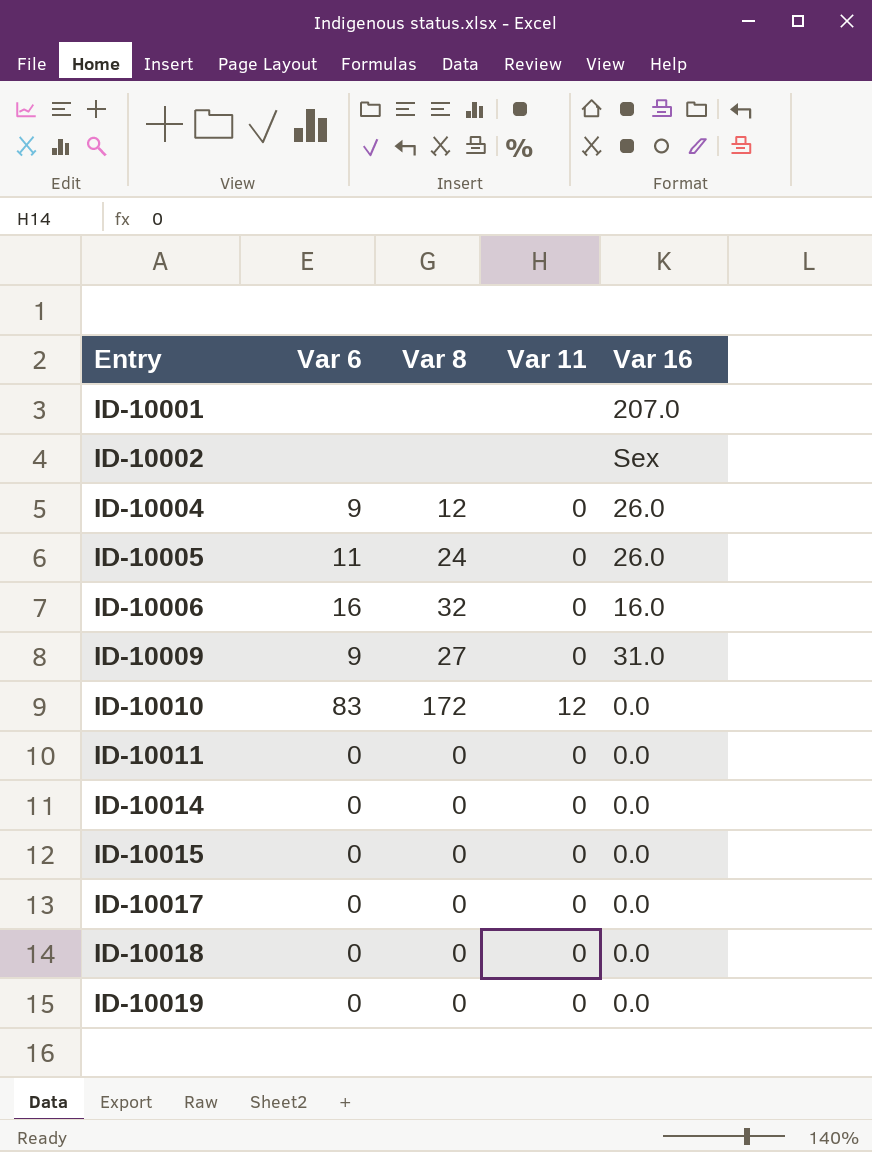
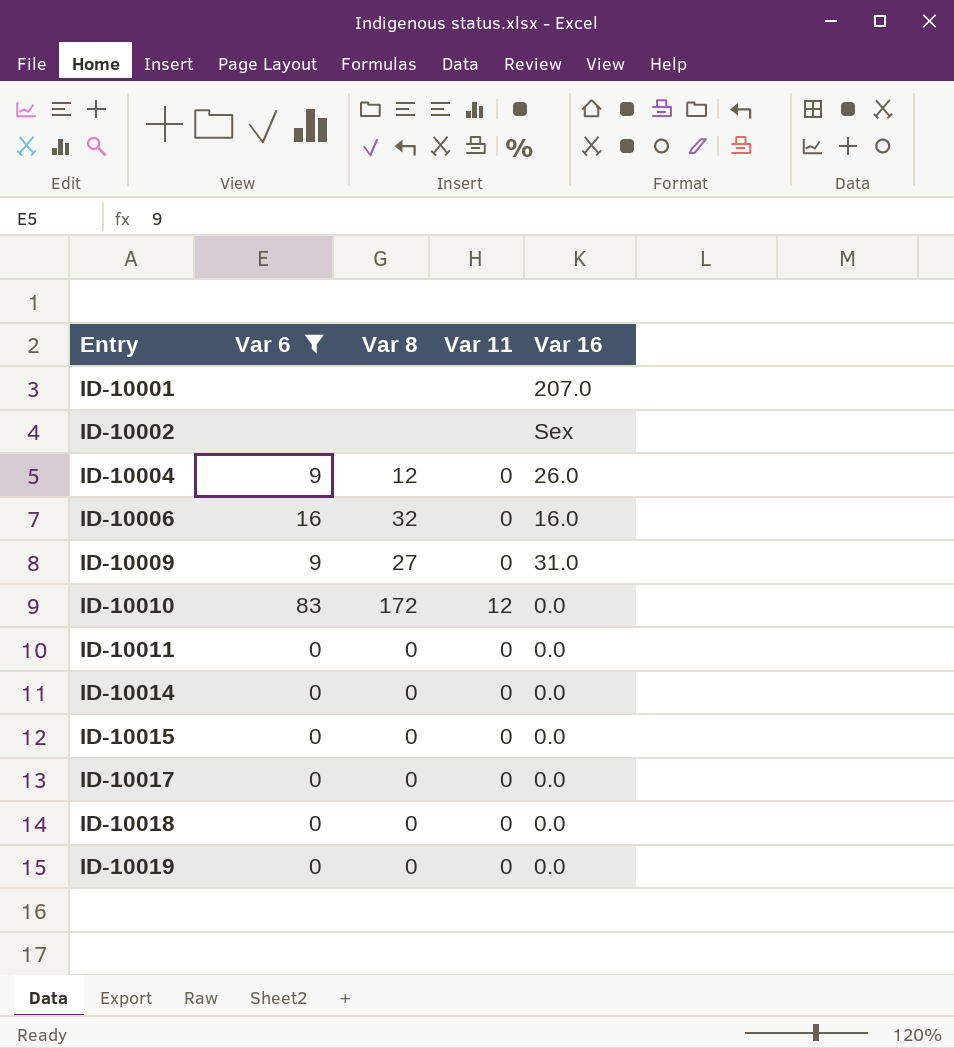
filter: none -> Var 6 != 11

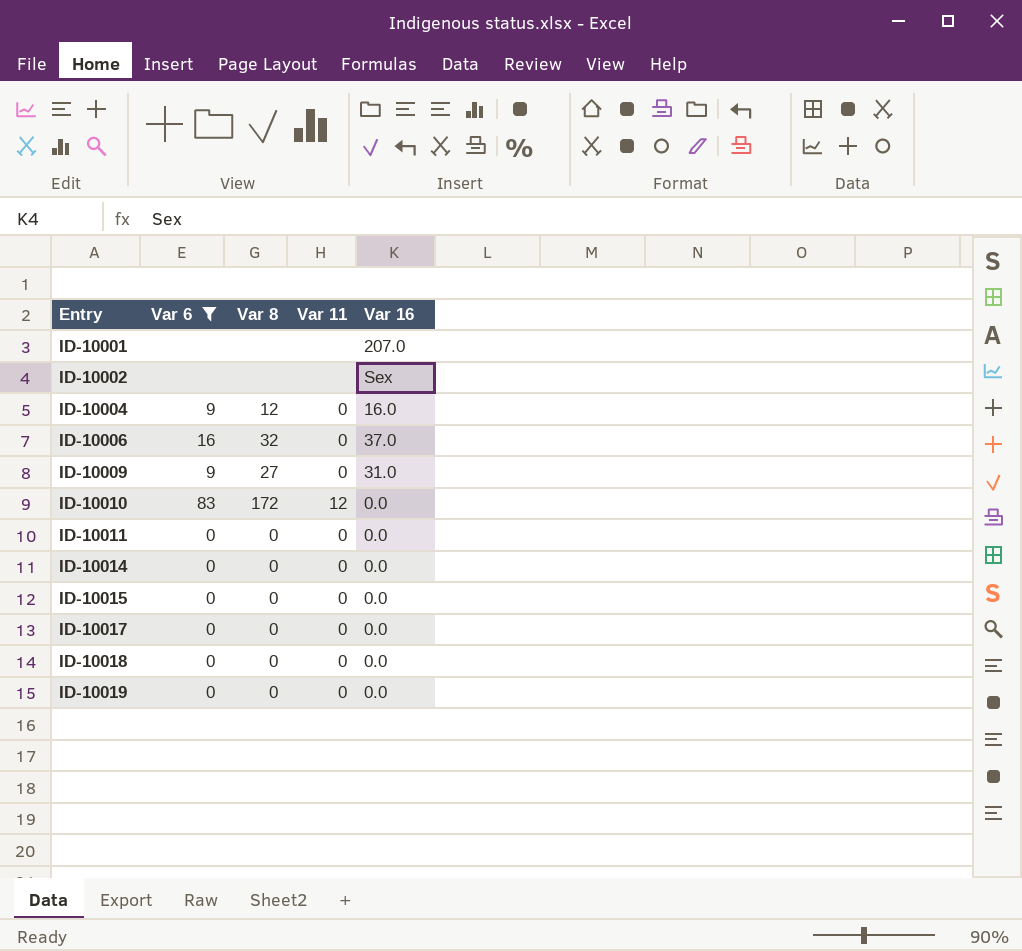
ID-10004 | Var 16: 26.0 -> 16.0
ID-10006 | Var 16: 16.0 -> 37.0

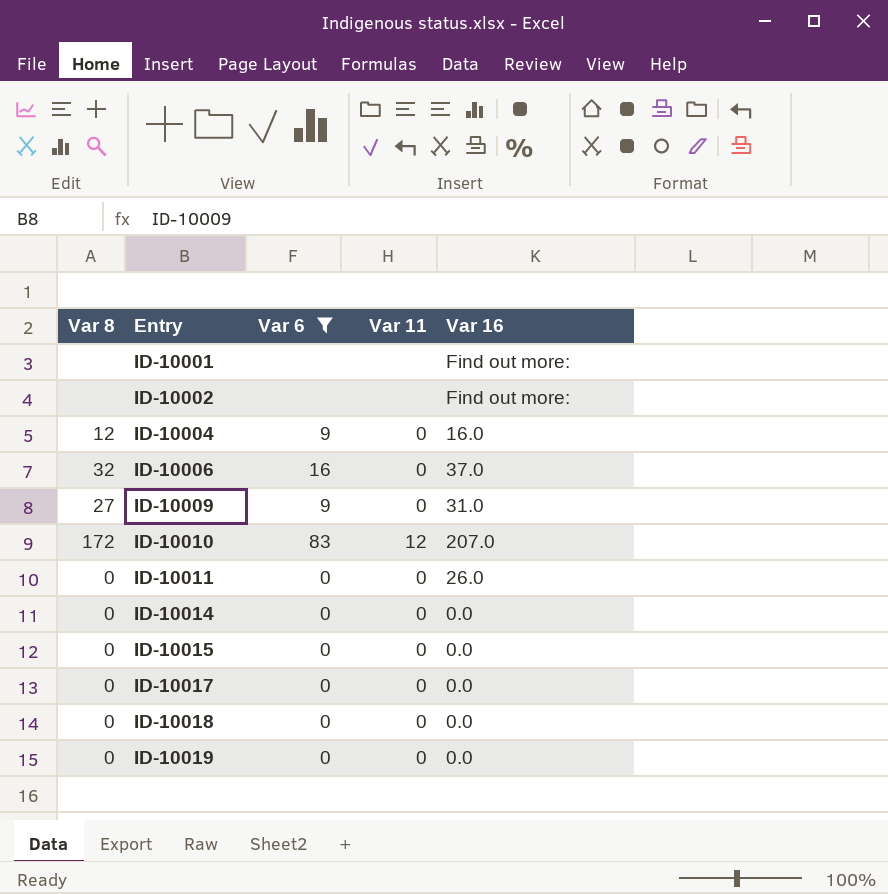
column Var 8 | position: 3 -> 1
ID-10001 | Var 16: 207.0 -> Find out more:
ID-10002 | Var 16: Sex -> Find out more:
ID-10010 | Var 16: 0.0 -> 207.0
ID-10011 | Var 16: 0.0 -> 26.0

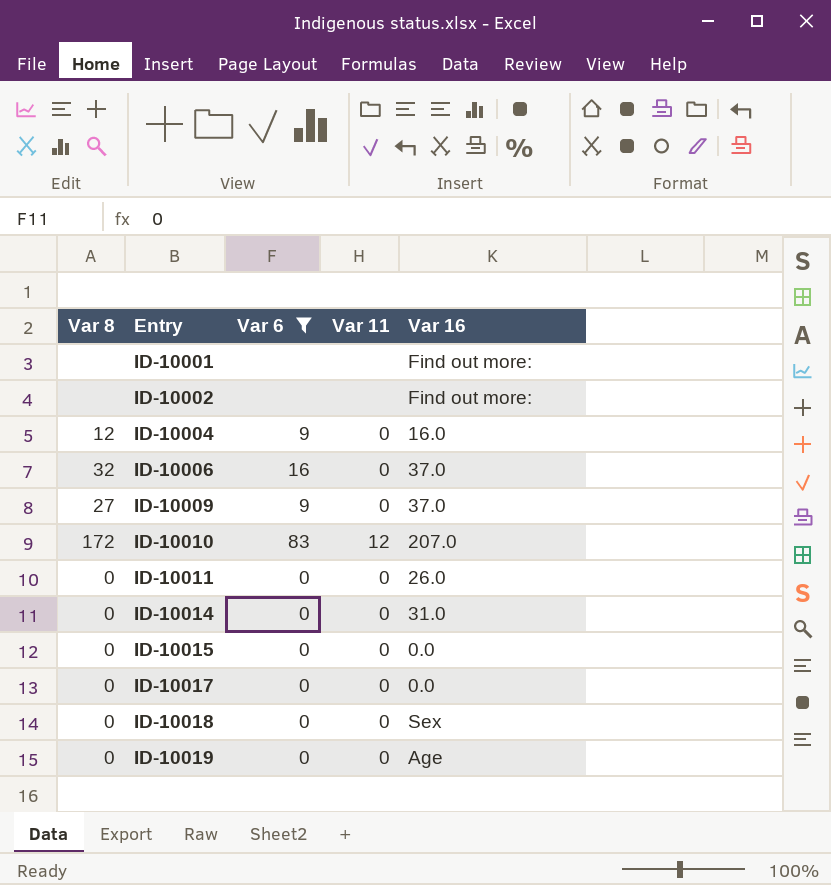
ID-10009 | Var 16: 31.0 -> 37.0
ID-10014 | Var 16: 0.0 -> 31.0
ID-10018 | Var 16: 0.0 -> Sex
ID-10019 | Var 16: 0.0 -> Age

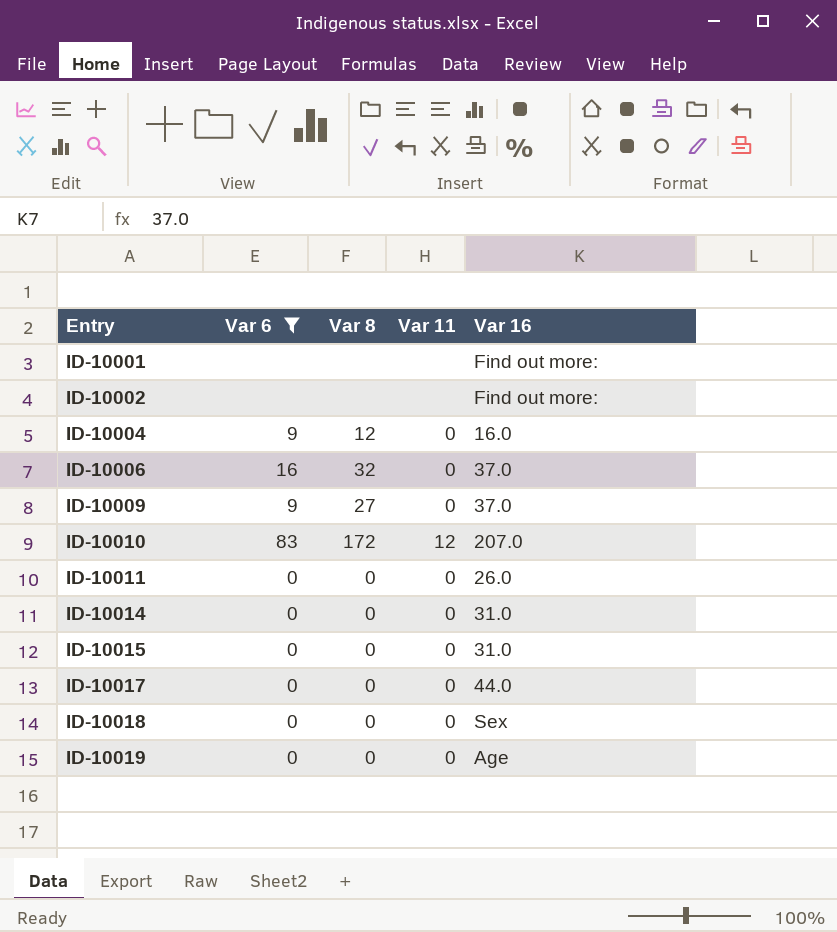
column Var 8 | position: 1 -> 3
ID-10015 | Var 16: 0.0 -> 31.0
ID-10017 | Var 16: 0.0 -> 44.0

